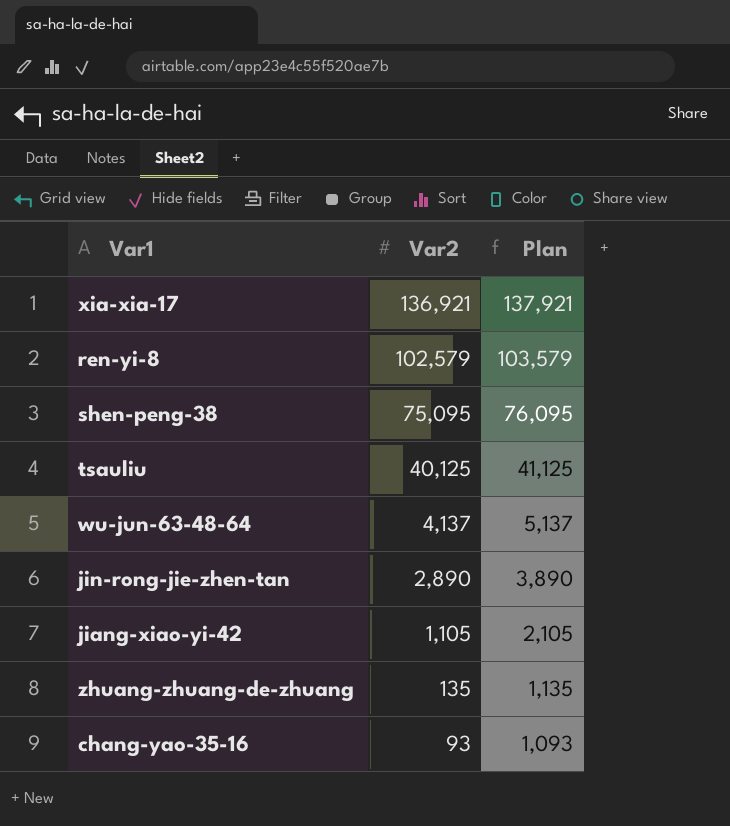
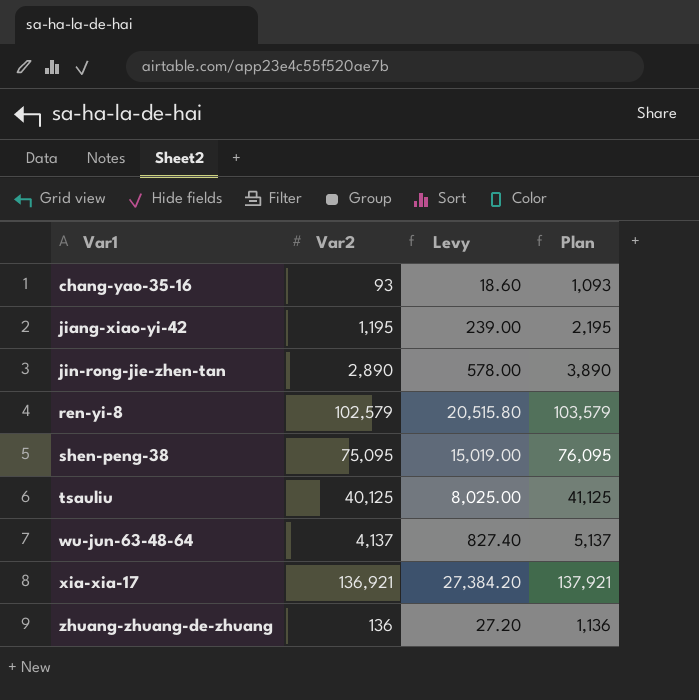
row order: Var2 descending -> Var1 ascending
column Levy | formula: none -> [Var2] * 0.2
jiang-xiao-yi-42 | Var2: 1,105 -> 1,195
jiang-xiao-yi-42 | Plan: 2,105 -> 2,195
zhuang-zhuang-de-zhuang | Var2: 135 -> 136
zhuang-zhuang-de-zhuang | Plan: 1,135 -> 1,136

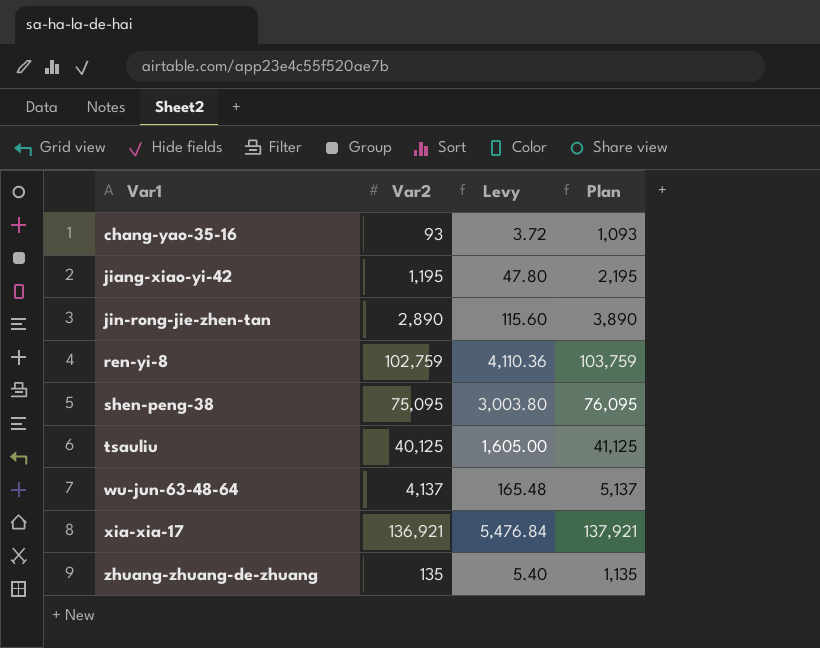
column Levy | formula: [Var2] * 0.2 -> [Var2] * 0.04
ren-yi-8 | Var2: 102,579 -> 102,759
ren-yi-8 | Plan: 103,579 -> 103,759
zhuang-zhuang-de-zhuang | Var2: 136 -> 135
zhuang-zhuang-de-zhuang | Plan: 1,136 -> 1,135

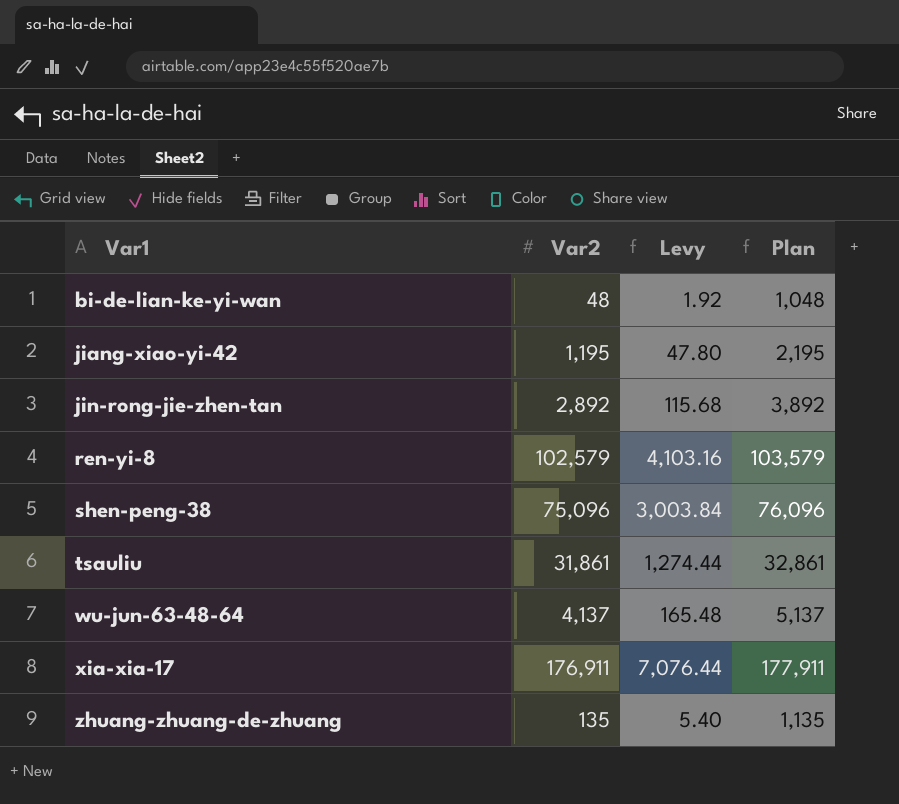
row chang-yao-35-16: 93 | 3.72 | 1,093 -> none
row bi-de-lian-ke-yi-wan: none -> 48 | 1.92 | 1,048
jin-rong-jie-zhen-tan | Var2: 2,890 -> 2,892
jin-rong-jie-zhen-tan | Levy: 115.60 -> 115.68
jin-rong-jie-zhen-tan | Plan: 3,890 -> 3,892
ren-yi-8 | Var2: 102,759 -> 102,579
ren-yi-8 | Levy: 4,110.36 -> 4,103.16
ren-yi-8 | Plan: 103,759 -> 103,579
shen-peng-38 | Var2: 75,095 -> 75,096
shen-peng-38 | Levy: 3,003.80 -> 3,003.84
shen-peng-38 | Plan: 76,095 -> 76,096
tsauliu | Var2: 40,125 -> 31,861
tsauliu | Levy: 1,605.00 -> 1,274.44
tsauliu | Plan: 41,125 -> 32,861
xia-xia-17 | Var2: 136,921 -> 176,911
xia-xia-17 | Levy: 5,476.84 -> 7,076.44
xia-xia-17 | Plan: 137,921 -> 177,911

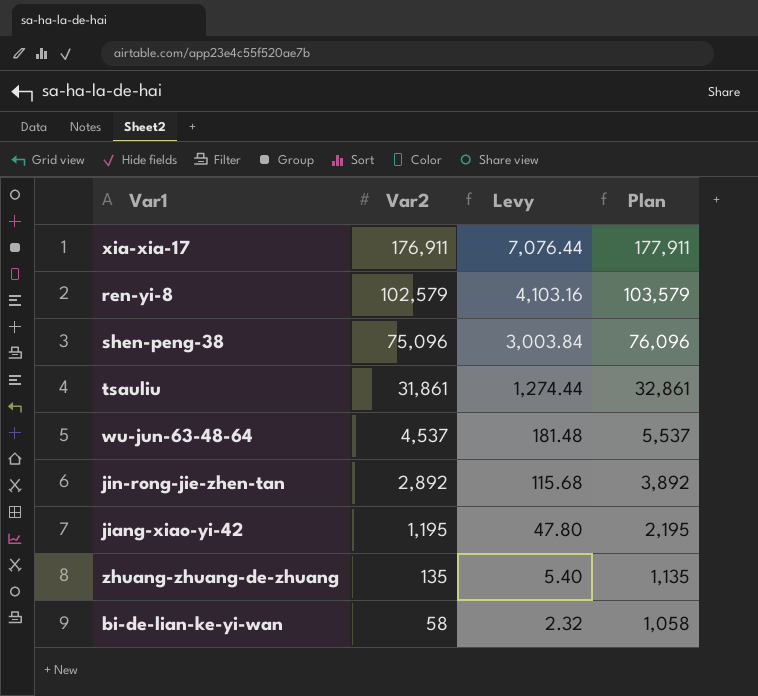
row order: Var1 ascending -> Var2 descending
wu-jun-63-48-64 | Var2: 4,137 -> 4,537
wu-jun-63-48-64 | Levy: 165.48 -> 181.48
wu-jun-63-48-64 | Plan: 5,137 -> 5,537
bi-de-lian-ke-yi-wan | Var2: 48 -> 58
bi-de-lian-ke-yi-wan | Levy: 1.92 -> 2.32
bi-de-lian-ke-yi-wan | Plan: 1,048 -> 1,058

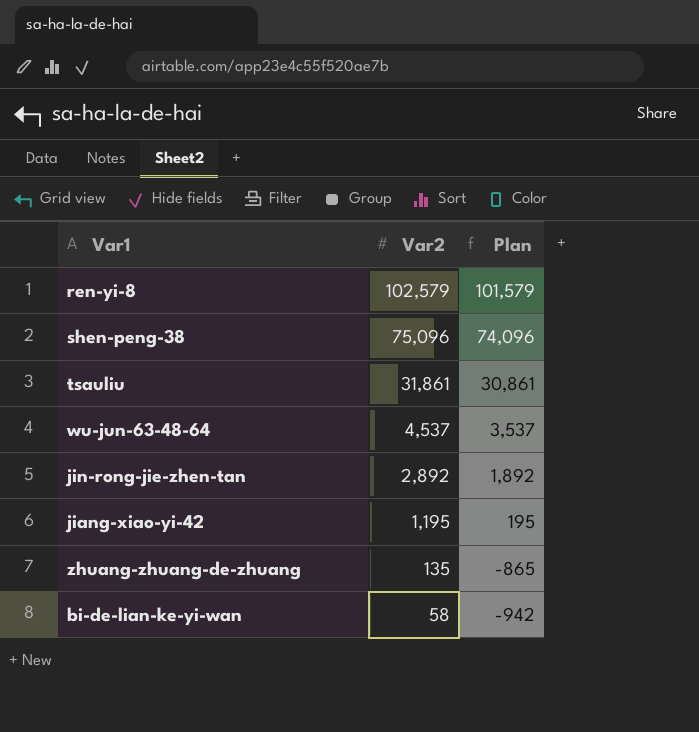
column Levy | formula: [Var2] * 0.04 -> none
column Plan | formula: [Var2] + 1000 -> [Var2] - 1000
row xia-xia-17: 176,911 | 7,076.44 | 177,911 -> none

